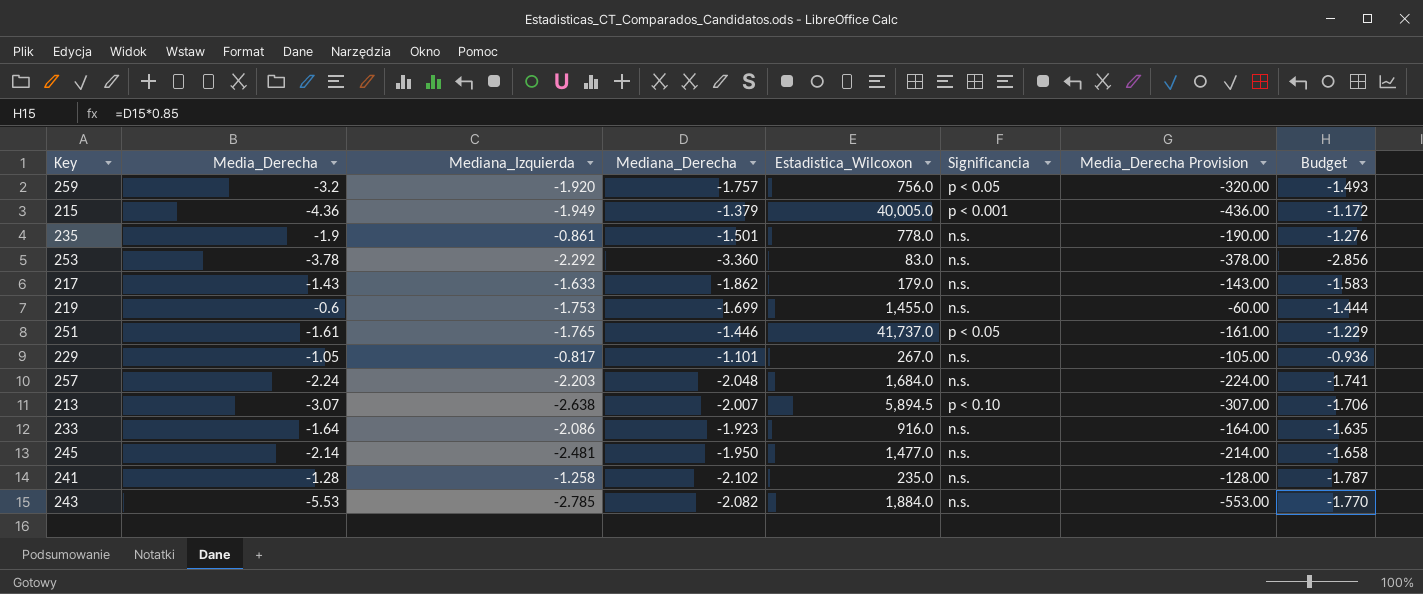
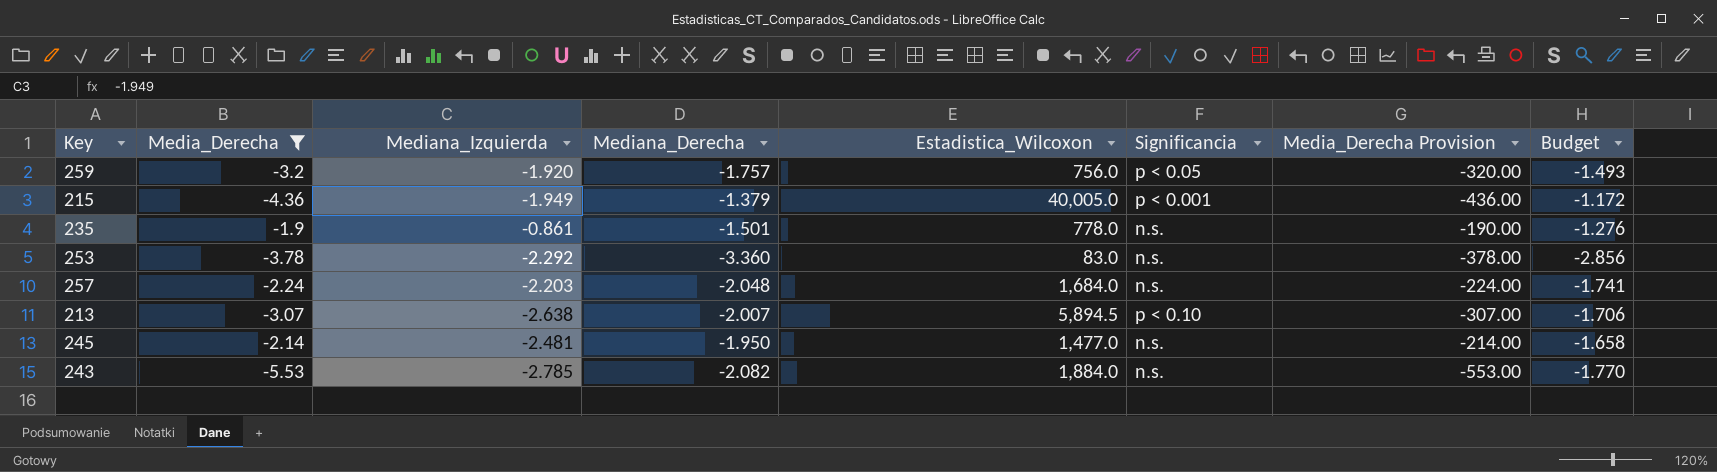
filter: none -> Media_Derecha <= -1.9

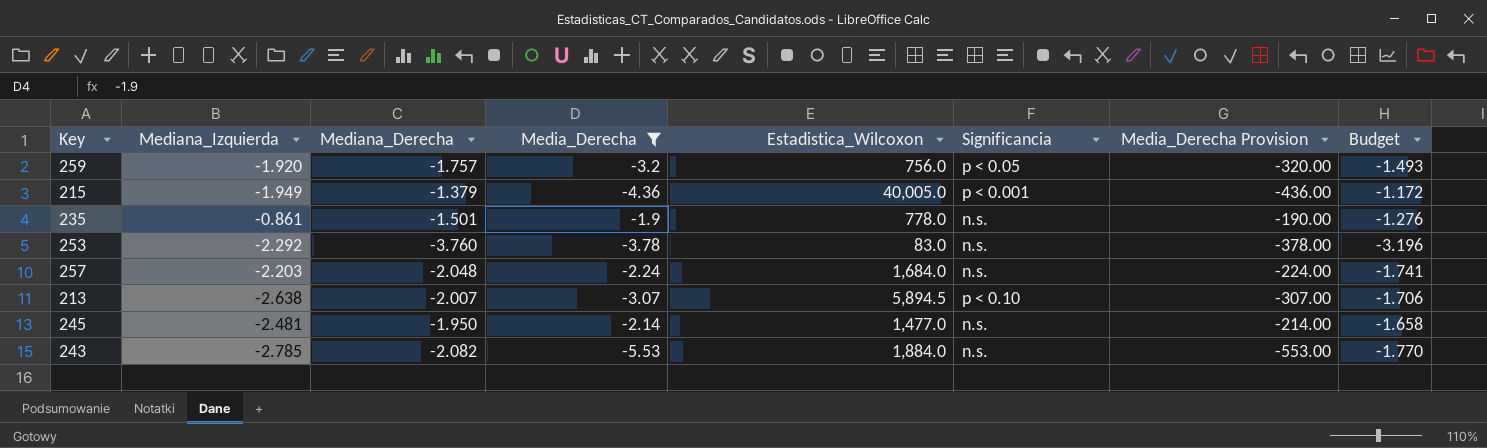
column Media_Derecha | position: 2 -> 4
253 | Mediana_Derecha: -3.360 -> -3.760
253 | Budget: -2.856 -> -3.196

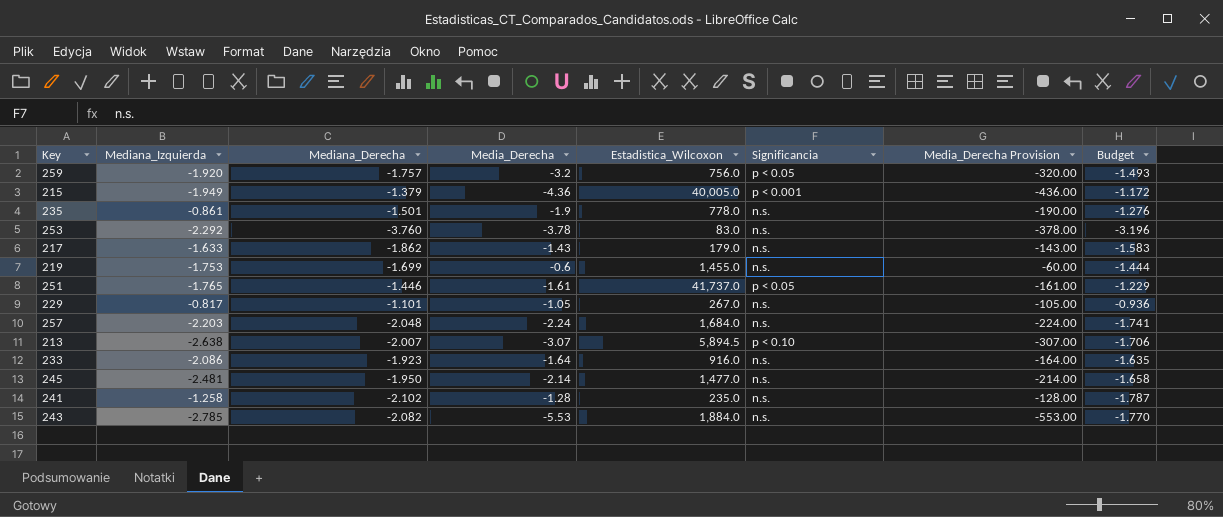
filter: Media_Derecha <= -1.9 -> none

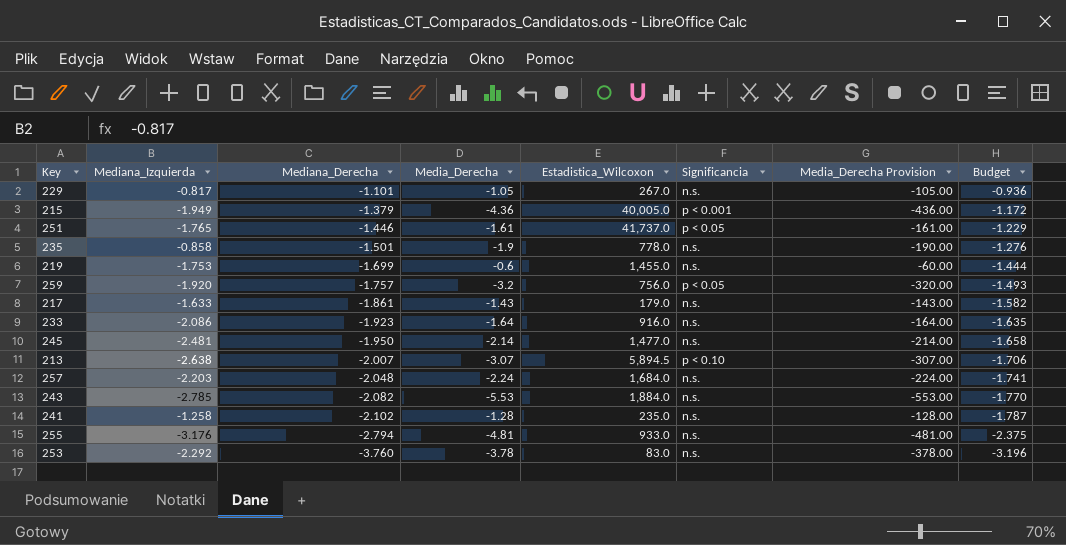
row order: none -> Mediana_Derecha descending
235 | Mediana_Izquierda: -0.861 -> -0.858
217 | Mediana_Derecha: -1.862 -> -1.861
217 | Budget: -1.583 -> -1.582
row 255: none -> -3.176 | -2.794 | -4.81 | 933.0 | n.s. | -481.00 | -2.375

